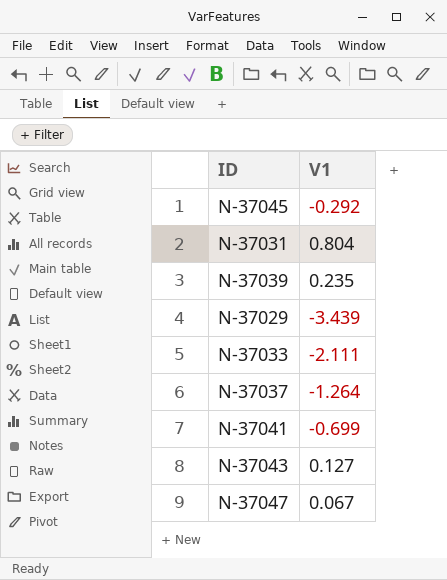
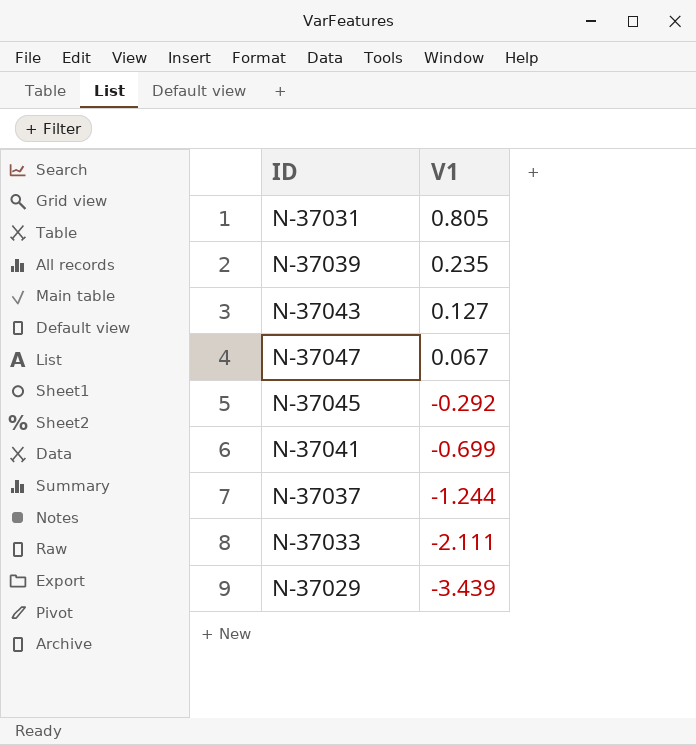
row order: none -> V1 descending
N-37031 | V1: 0.804 -> 0.805
N-37037 | V1: -1.264 -> -1.244

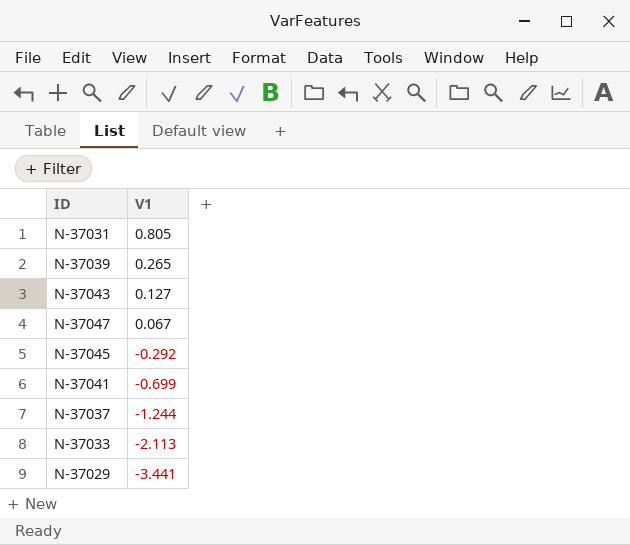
N-37039 | V1: 0.235 -> 0.265
N-37033 | V1: -2.111 -> -2.113
N-37029 | V1: -3.439 -> -3.441

